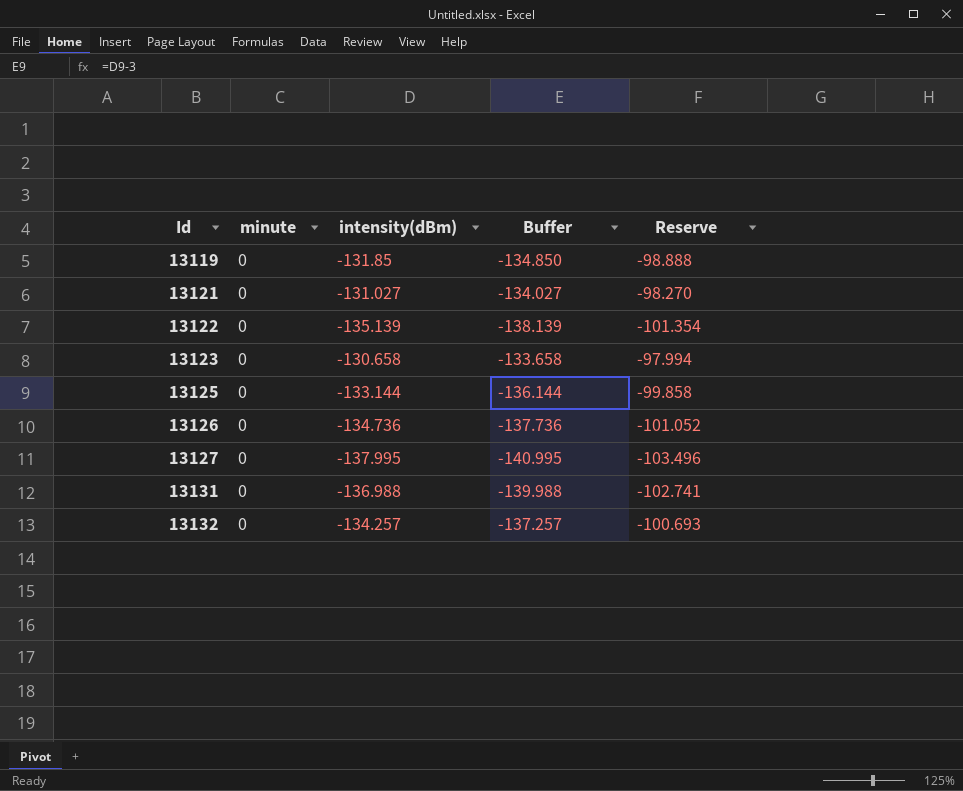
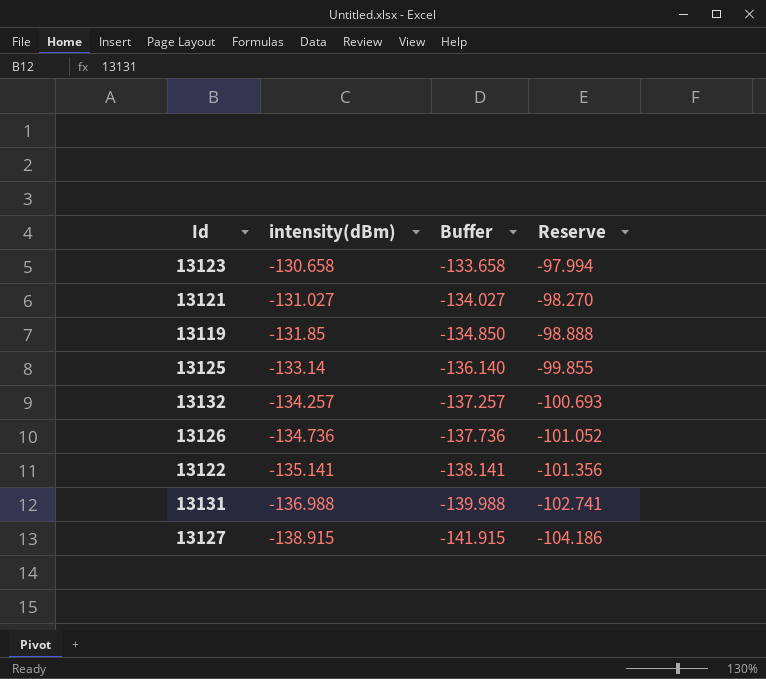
row order: Id ascending -> intensity(dBm) descending
column minute | position: 2 -> none
13125 | intensity(dBm): -133.144 -> -133.14
13125 | Buffer: -136.144 -> -136.140
13125 | Reserve: -99.858 -> -99.855
13122 | intensity(dBm): -135.139 -> -135.141
13122 | Buffer: -138.139 -> -138.141
13122 | Reserve: -101.354 -> -101.356
13127 | intensity(dBm): -137.995 -> -138.915
13127 | Buffer: -140.995 -> -141.915
13127 | Reserve: -103.496 -> -104.186

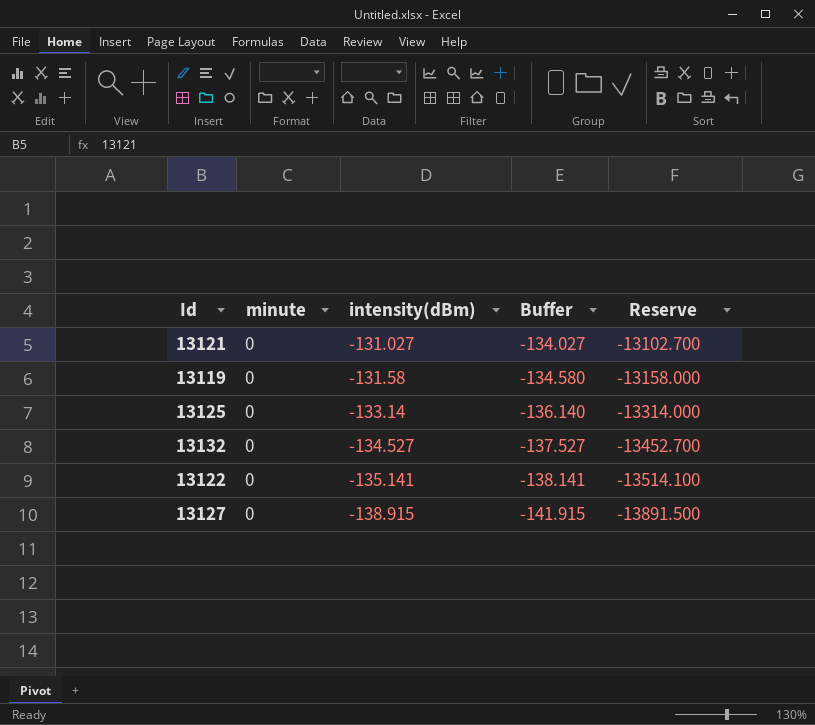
column minute | position: none -> 2
column Reserve | formula: [intensity(dBm)] * 0.75 -> [intensity(dBm)] * 100
row 13123: -130.658 | -133.658 | -97.994 -> none
row 13126: -134.736 | -137.736 | -101.052 -> none
row 13131: -136.988 | -139.988 | -102.741 -> none
13119 | intensity(dBm): -131.85 -> -131.58
13119 | Buffer: -134.850 -> -134.580
13132 | intensity(dBm): -134.257 -> -134.527
13132 | Buffer: -137.257 -> -137.527

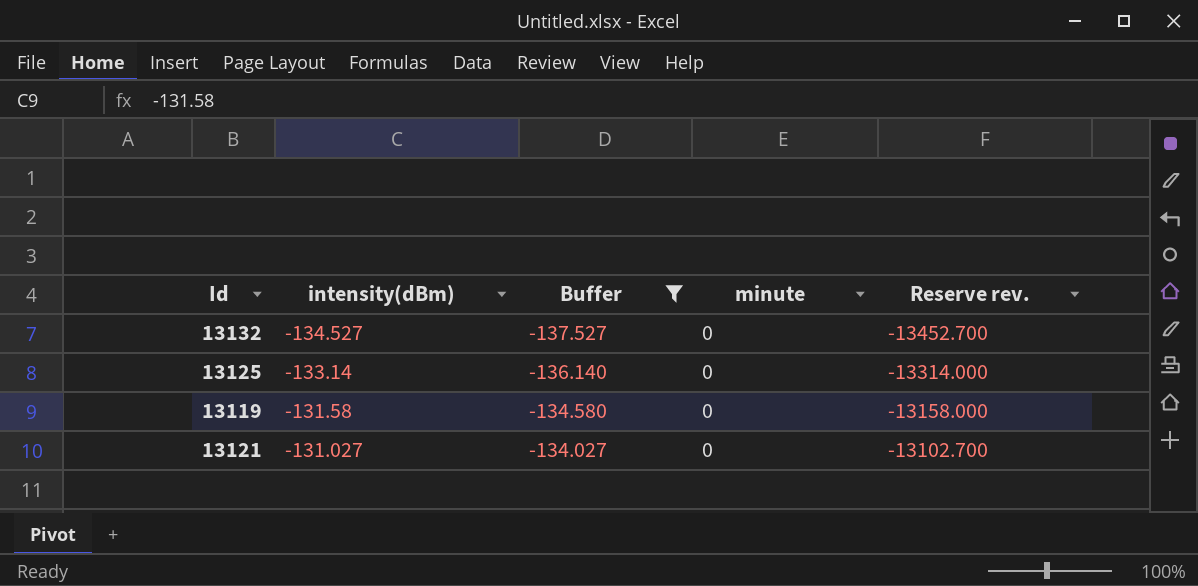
filter: none -> Buffer >= -137.527
row order: intensity(dBm) descending -> intensity(dBm) ascending
column minute | position: 2 -> 4
column name: Reserve -> Reserve rev.

